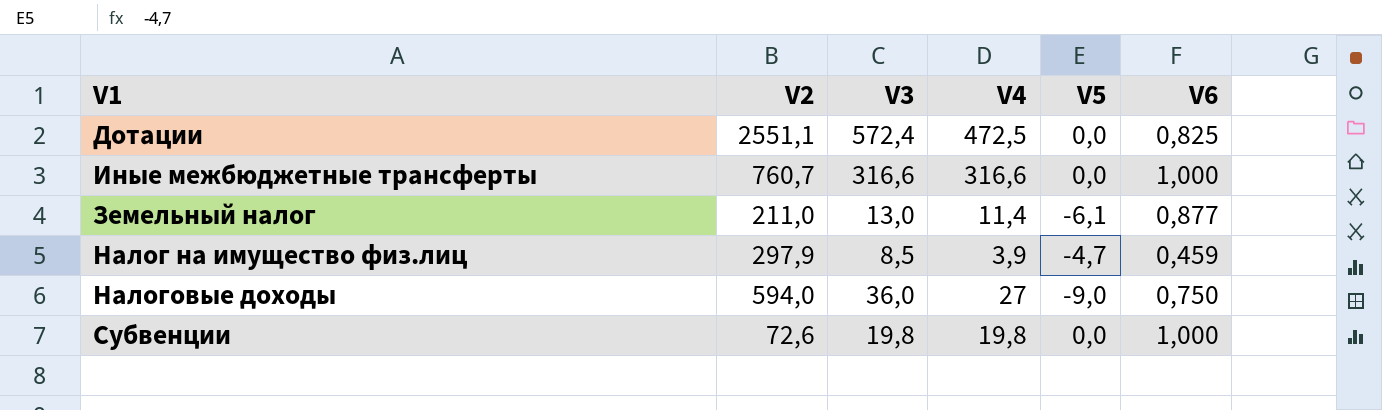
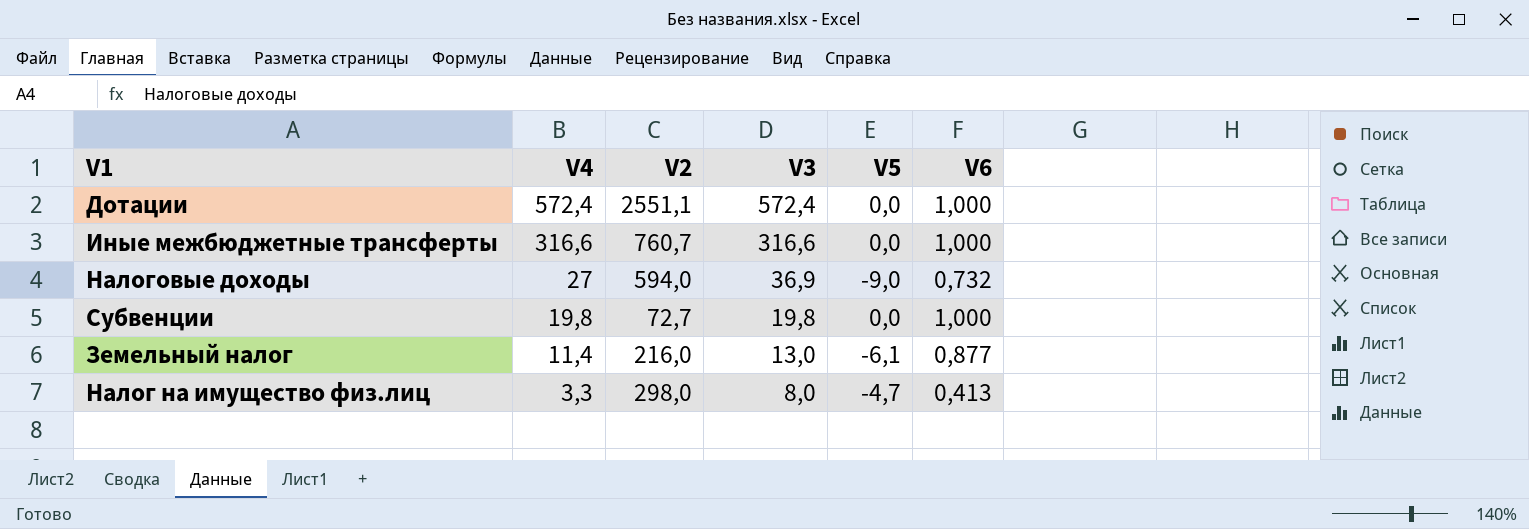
row order: none -> V4 descending
column V4 | position: 4 -> 2
Дотации | V4: 472,5 -> 572,4
Дотации | V6: 0,825 -> 1,000
Налоговые доходы | V3: 36,0 -> 36,9
Налоговые доходы | V6: 0,750 -> 0,732
Субвенции | V2: 72,6 -> 72,7
Земельный налог | V2: 211,0 -> 216,0
Налог на имущество физ.лиц | V4: 3,9 -> 3,3
Налог на имущество физ.лиц | V2: 297,9 -> 298,0
Налог на имущество физ.лиц | V3: 8,5 -> 8,0
Налог на имущество физ.лиц | V6: 0,459 -> 0,413

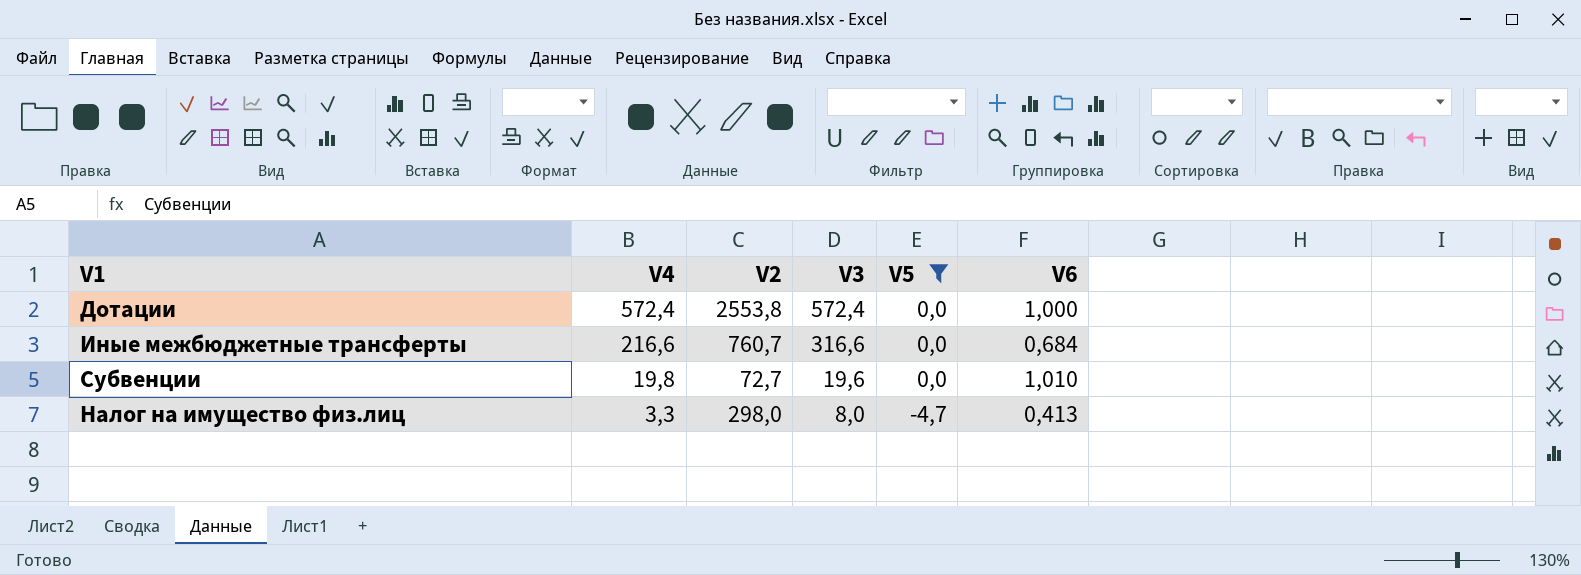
filter: none -> V5 >= -4,7
Дотации | V2: 2551,1 -> 2553,8
Иные межбюджетные трансферты | V4: 316,6 -> 216,6
Иные межбюджетные трансферты | V6: 1,000 -> 0,684
Субвенции | V3: 19,8 -> 19,6
Субвенции | V6: 1,000 -> 1,010

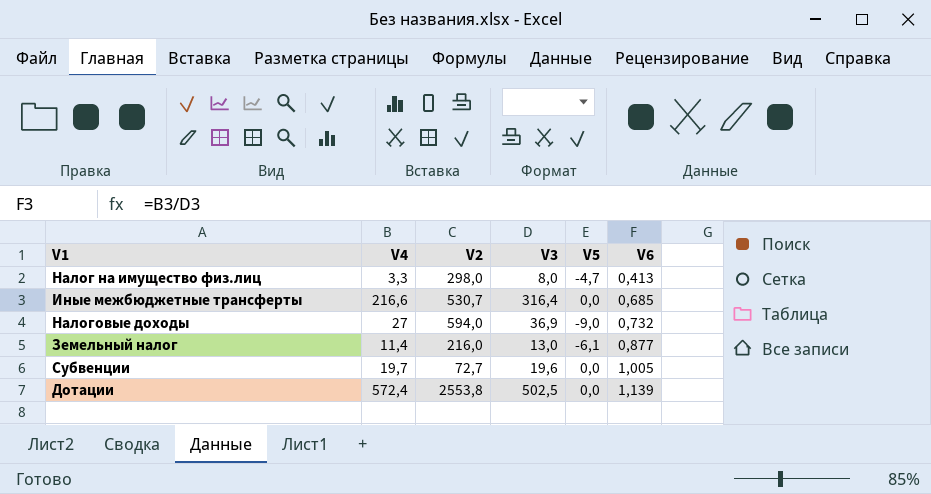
filter: V5 >= -4,7 -> none
row order: V4 descending -> V6 ascending
Иные межбюджетные трансферты | V2: 760,7 -> 530,7
Иные межбюджетные трансферты | V3: 316,6 -> 316,4
Иные межбюджетные трансферты | V6: 0,684 -> 0,685
Субвенции | V4: 19,8 -> 19,7
Субвенции | V6: 1,010 -> 1,005
Дотации | V3: 572,4 -> 502,5
Дотации | V6: 1,000 -> 1,139

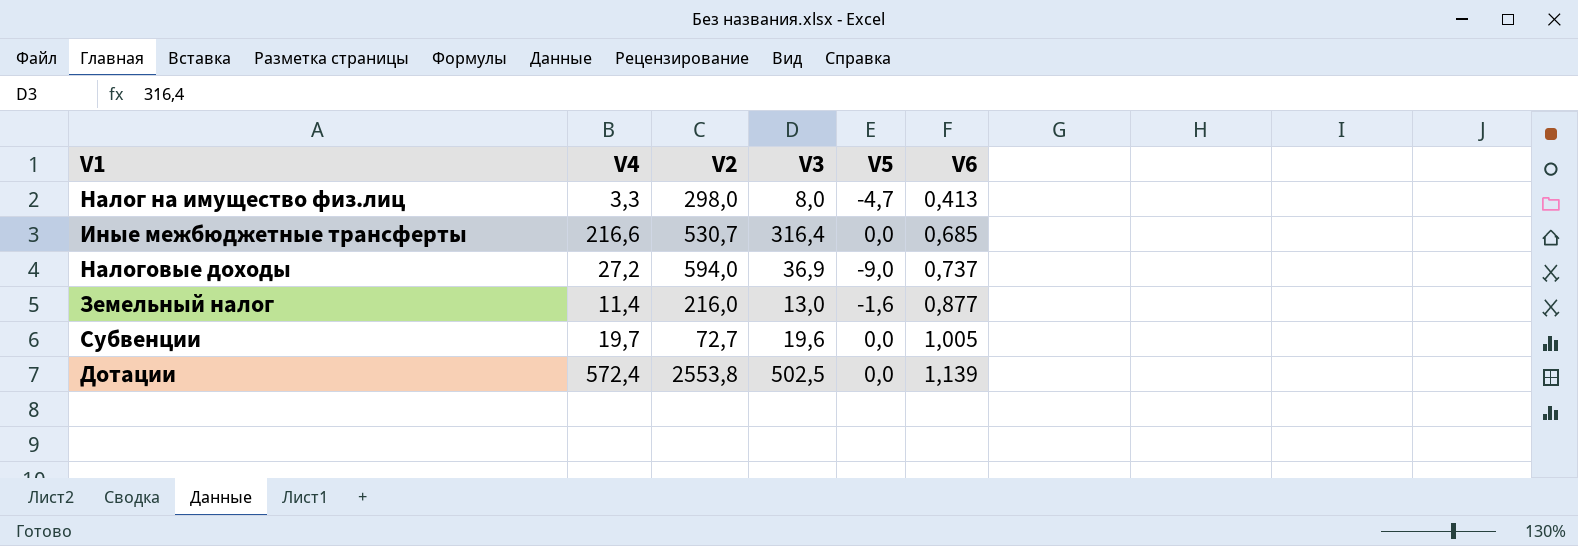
Налоговые доходы | V4: 27 -> 27,2
Налоговые доходы | V6: 0,732 -> 0,737
Земельный налог | V5: -6,1 -> -1,6

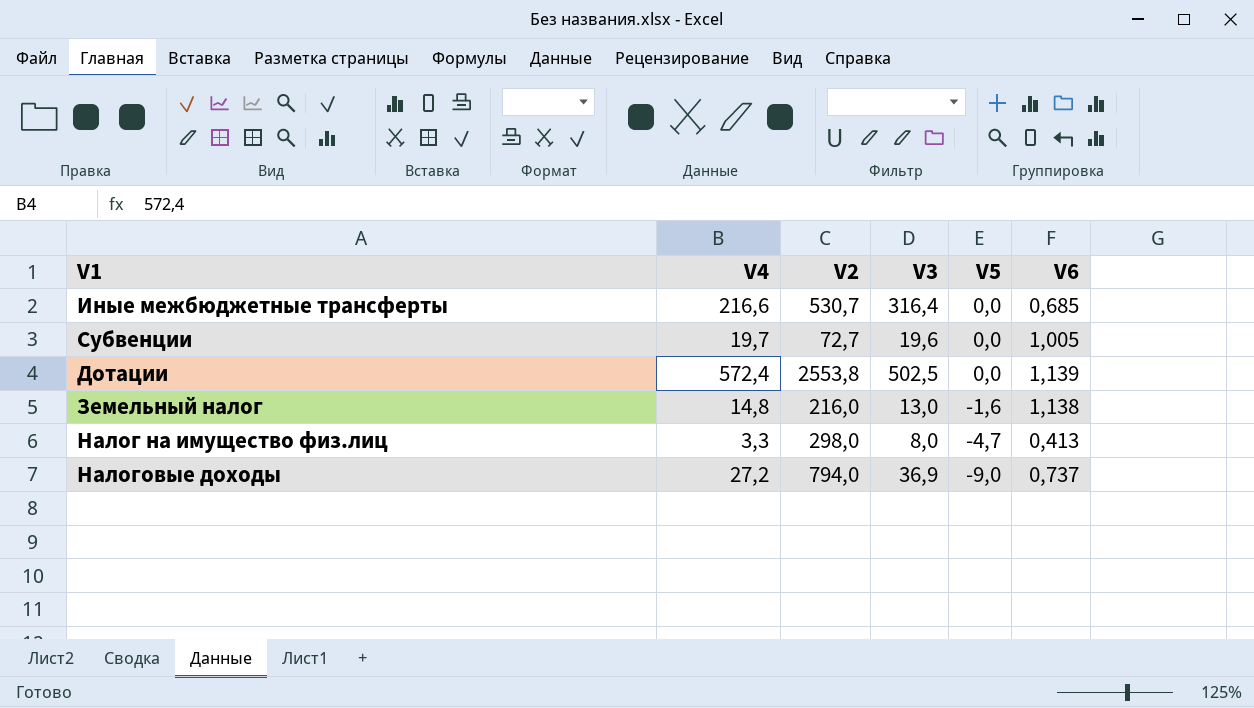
row order: V6 ascending -> V5 descending
Земельный налог | V4: 11,4 -> 14,8
Земельный налог | V6: 0,877 -> 1,138
Налоговые доходы | V2: 594,0 -> 794,0

